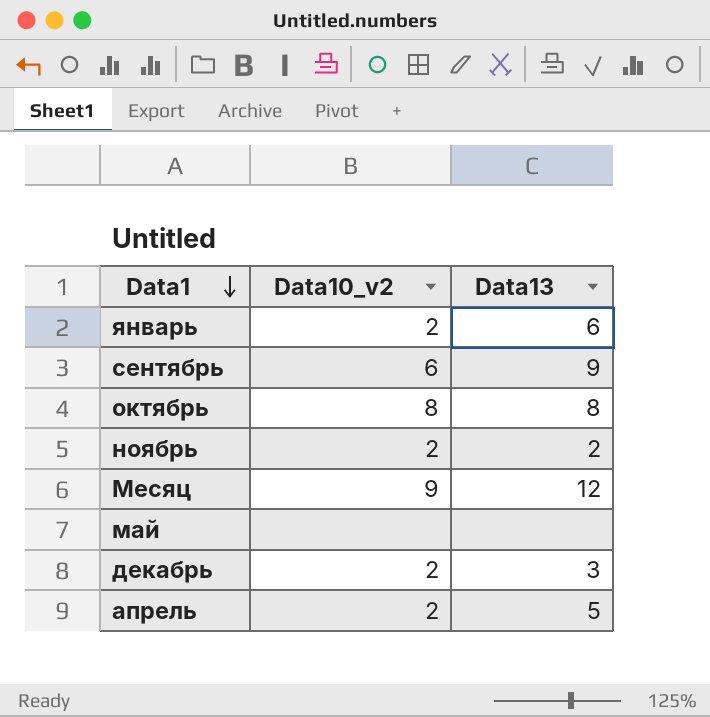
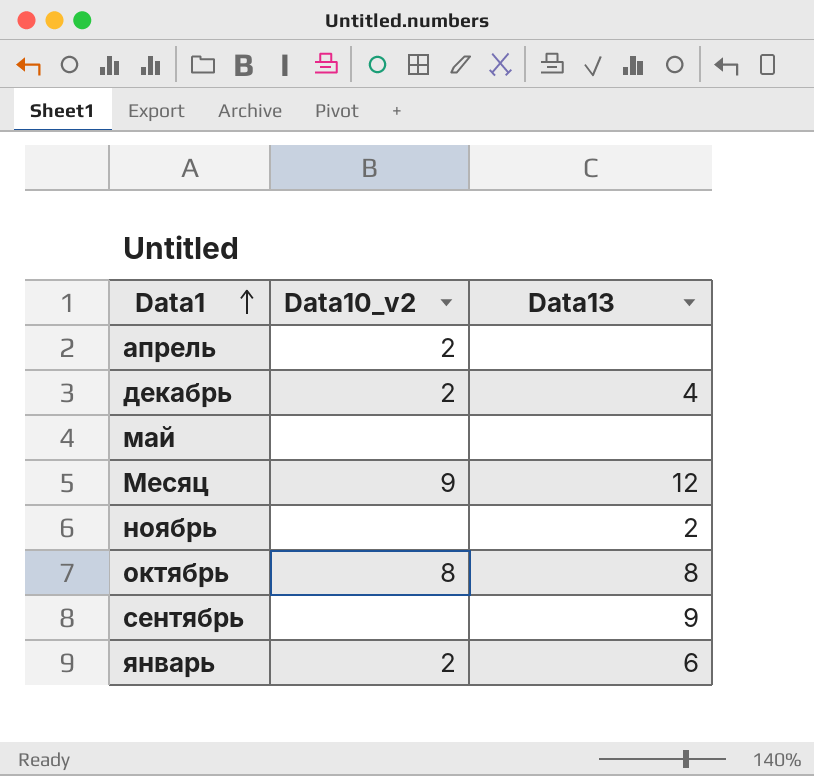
row order: Data1 descending -> Data1 ascending
апрель | Data13: 5 -> none
декабрь | Data13: 3 -> 4
ноябрь | Data10_v2: 2 -> none
сентябрь | Data10_v2: 6 -> none

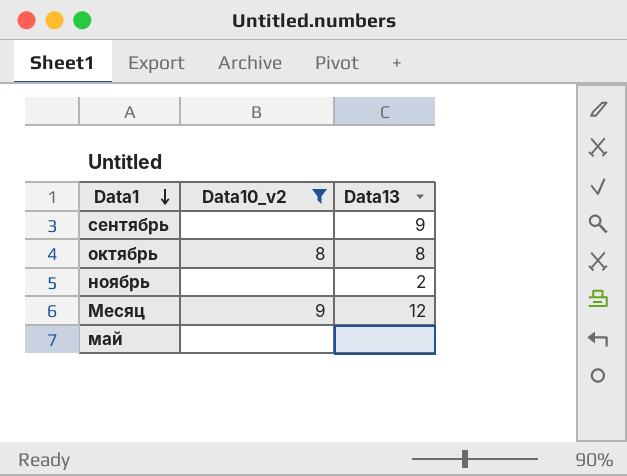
filter: none -> Data10_v2 != 2
row order: Data1 ascending -> Data1 descending

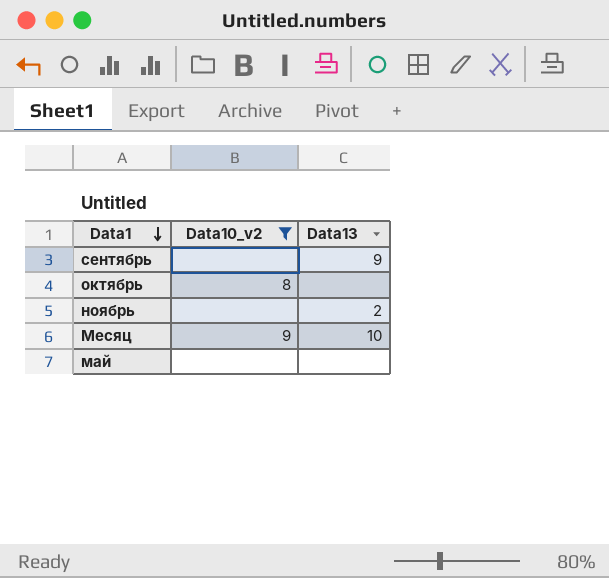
октябрь | Data13: 8 -> none
Месяц | Data13: 12 -> 10

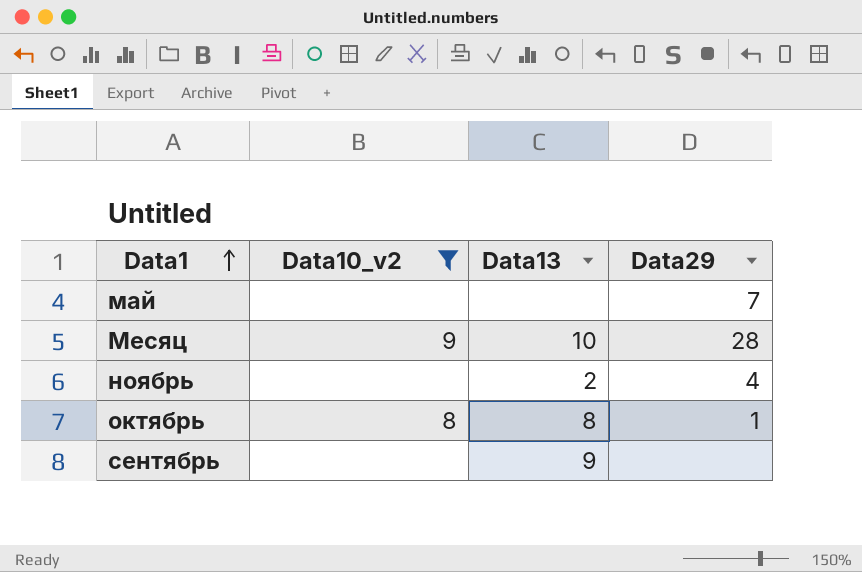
row order: Data1 descending -> Data1 ascending
column Data29 | position: none -> 4
октябрь | Data13: none -> 8

